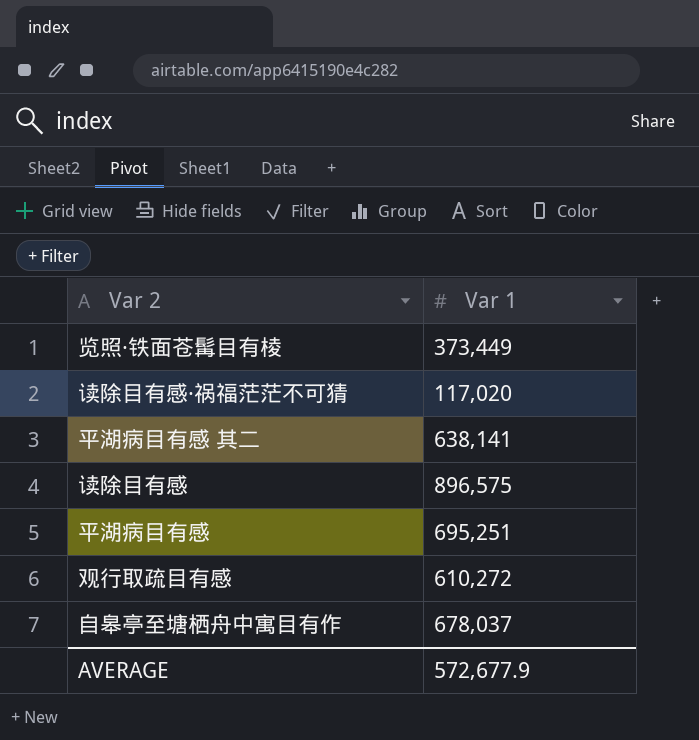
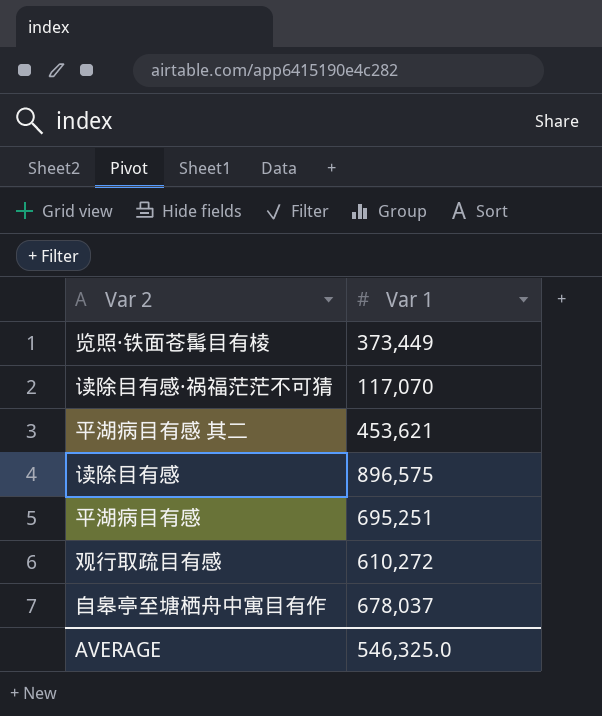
读除目有感·祸福茫茫不可猜 | Var 1: 117,020 -> 117,070
平湖病目有感 其二 | Var 1: 638,141 -> 453,621
AVERAGE | Var 1: 572,677.9 -> 546,325.0

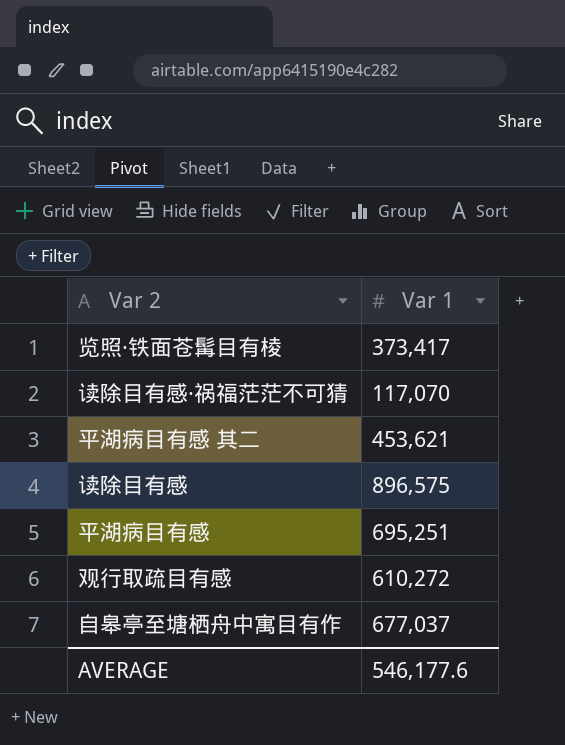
览照·铁面苍髯目有棱 | Var 1: 373,449 -> 373,417
自皋亭至塘栖舟中寓目有作 | Var 1: 678,037 -> 677,037
AVERAGE | Var 1: 546,325.0 -> 546,177.6

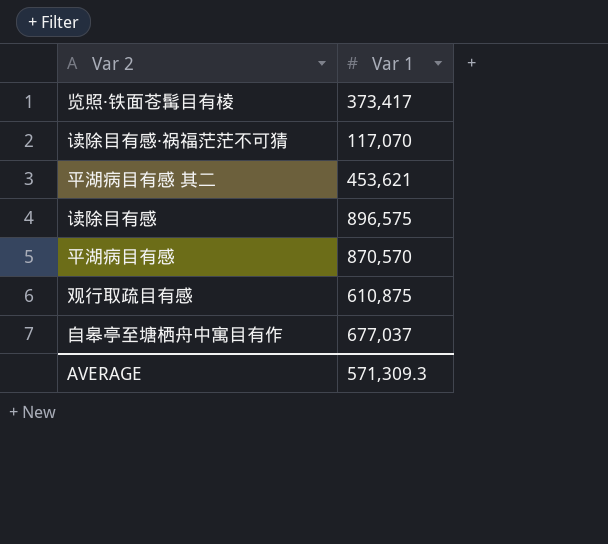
平湖病目有感 | Var 1: 695,251 -> 870,570
观行取疏目有感 | Var 1: 610,272 -> 610,875
AVERAGE | Var 1: 546,177.6 -> 571,309.3

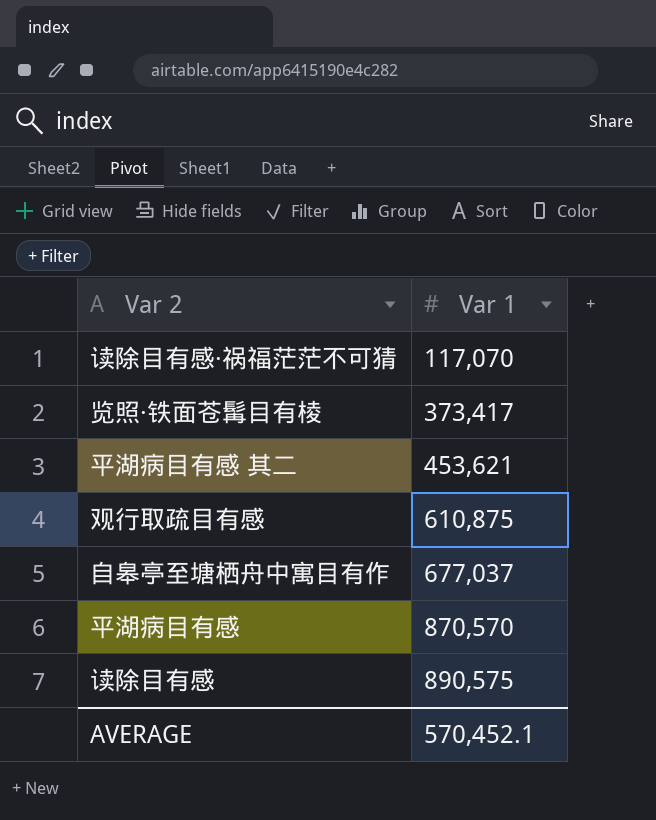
row order: none -> Var 1 ascending
读除目有感 | Var 1: 896,575 -> 890,575
AVERAGE | Var 1: 571,309.3 -> 570,452.1

